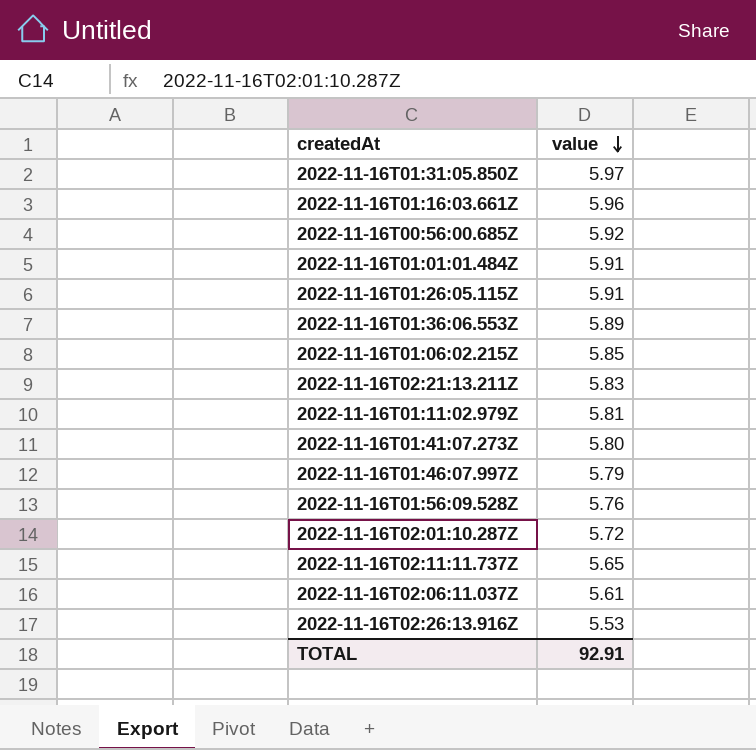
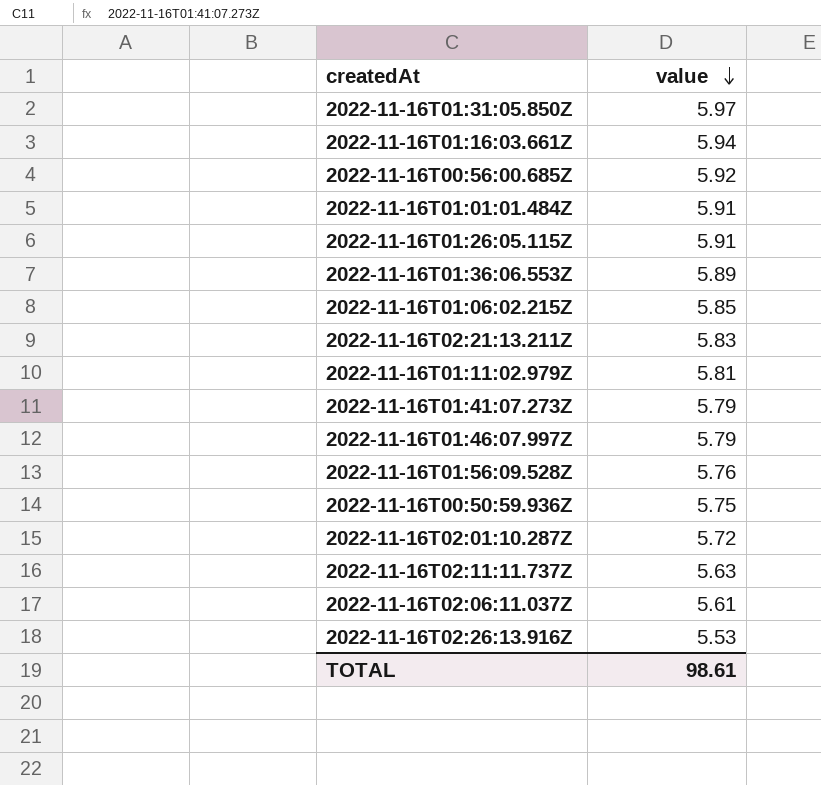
2022-11-16T01:16:03.661Z | value: 5.96 -> 5.94
2022-11-16T01:41:07.273Z | value: 5.80 -> 5.79
row 2022-11-16T00:50:59.936Z: none -> 5.75
2022-11-16T02:11:11.737Z | value: 5.65 -> 5.63
TOTAL | value: 92.91 -> 98.61

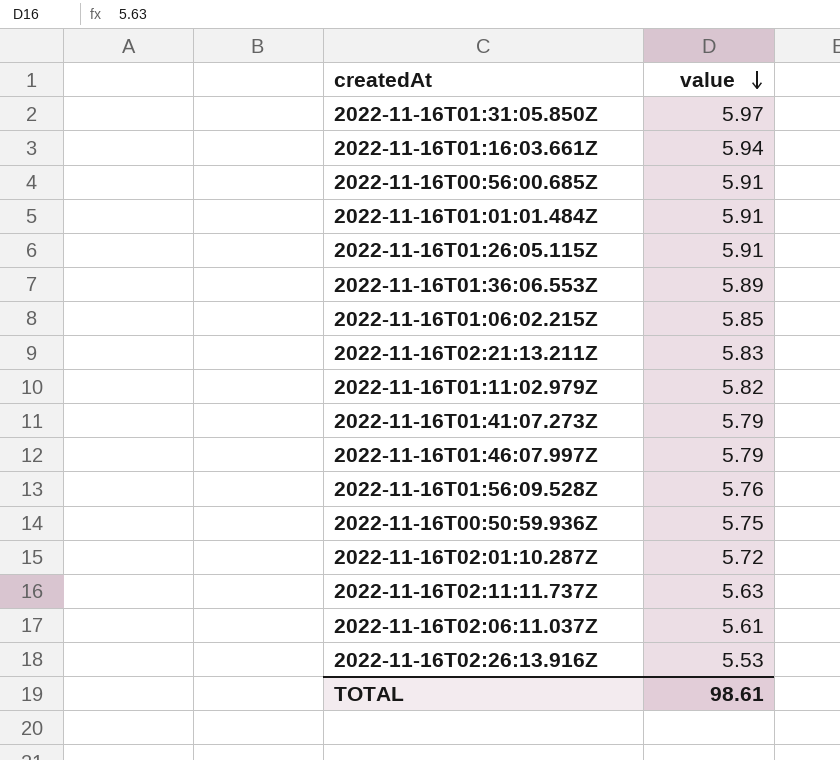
2022-11-16T00:56:00.685Z | value: 5.92 -> 5.91
2022-11-16T01:11:02.979Z | value: 5.81 -> 5.82

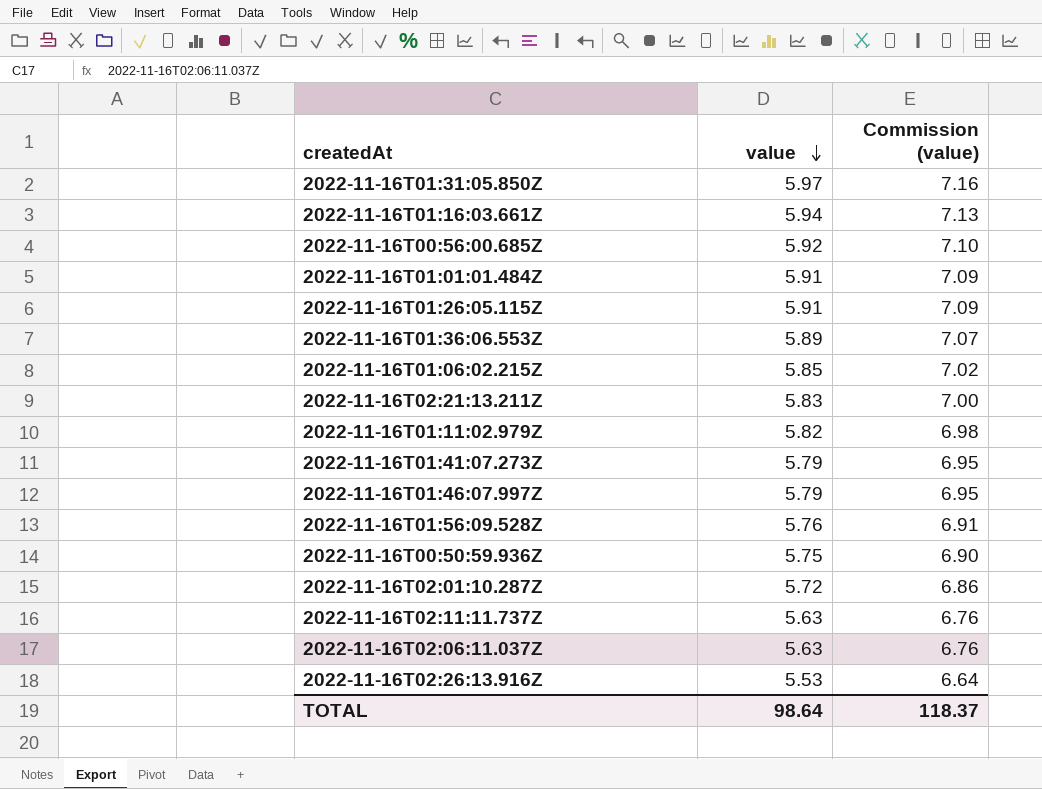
column Commission (value) | formula: none -> [value] * 1.2
2022-11-16T00:56:00.685Z | value: 5.91 -> 5.92
2022-11-16T02:06:11.037Z | value: 5.61 -> 5.63
TOTAL | value: 98.61 -> 98.64

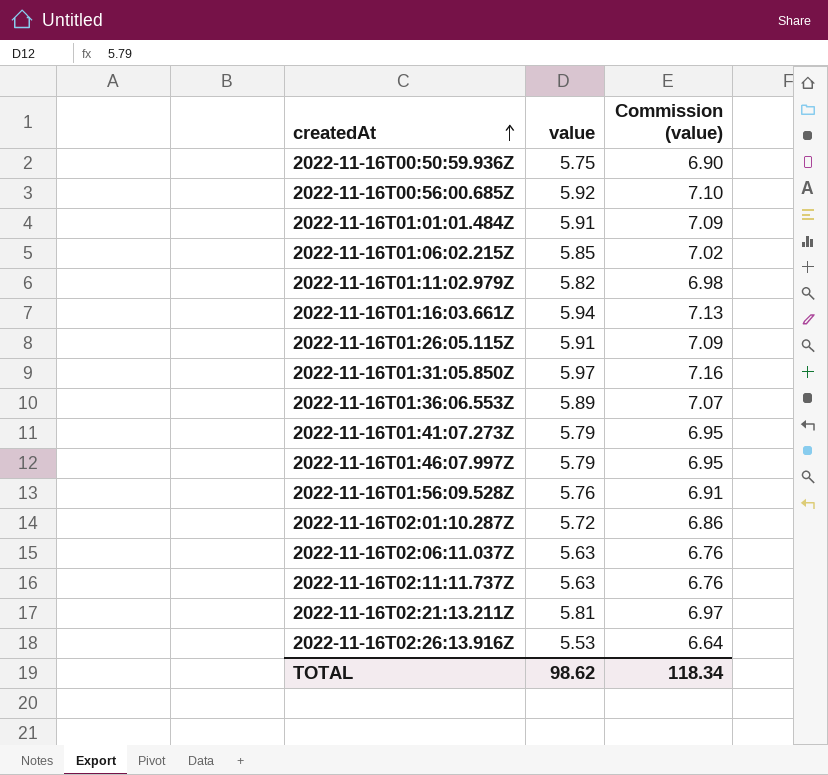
row order: value descending -> createdAt ascending
2022-11-16T02:21:13.211Z | value: 5.83 -> 5.81
2022-11-16T02:21:13.211Z | Commission (value): 7.00 -> 6.97
TOTAL | value: 98.64 -> 98.62
TOTAL | Commission (value): 118.37 -> 118.34

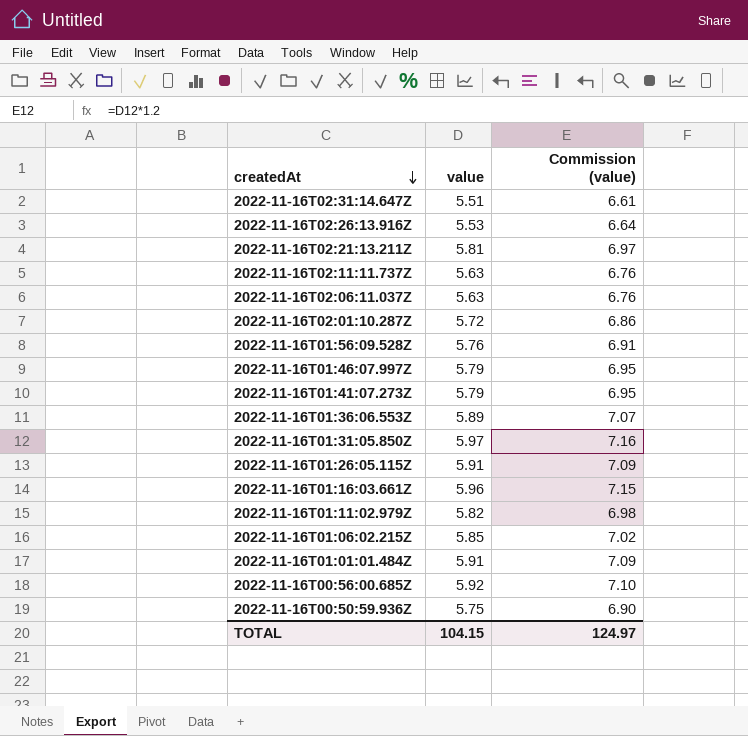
row order: createdAt ascending -> createdAt descending
row 2022-11-16T02:31:14.647Z: none -> 5.51 | 6.61
2022-11-16T01:16:03.661Z | value: 5.94 -> 5.96
2022-11-16T01:16:03.661Z | Commission (value): 7.13 -> 7.15
TOTAL | value: 98.62 -> 104.15
TOTAL | Commission (value): 118.34 -> 124.97

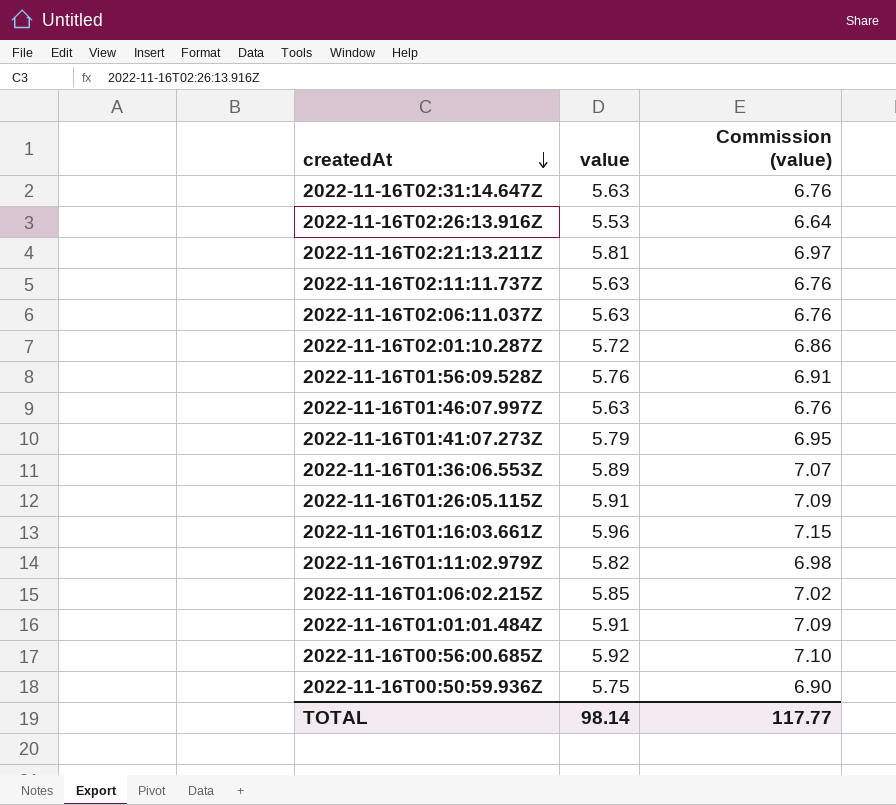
row 2022-11-16T01:31:05.850Z: 5.97 | 7.16 -> none
2022-11-16T02:31:14.647Z | value: 5.51 -> 5.63
2022-11-16T02:31:14.647Z | Commission (value): 6.61 -> 6.76
2022-11-16T01:46:07.997Z | value: 5.79 -> 5.63
2022-11-16T01:46:07.997Z | Commission (value): 6.95 -> 6.76
TOTAL | value: 104.15 -> 98.14
TOTAL | Commission (value): 124.97 -> 117.77

